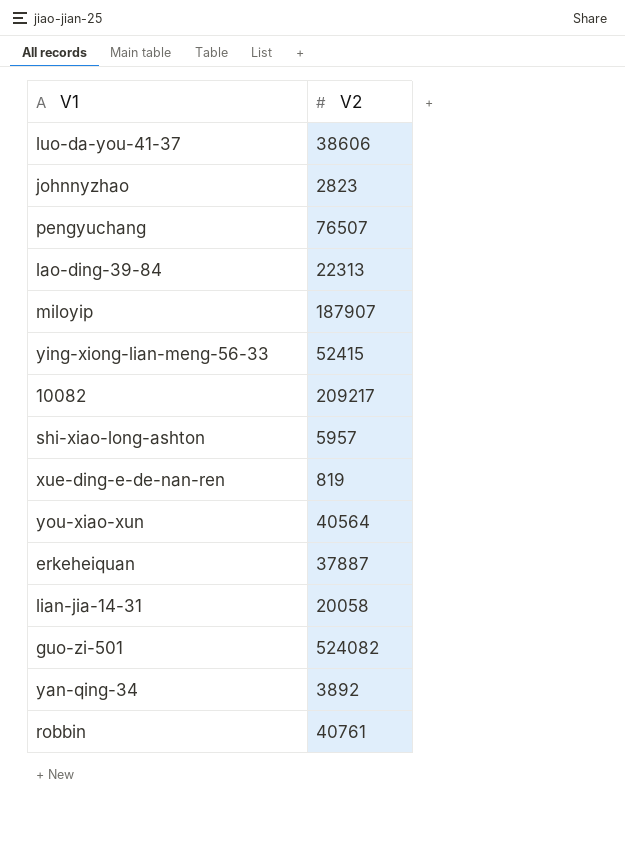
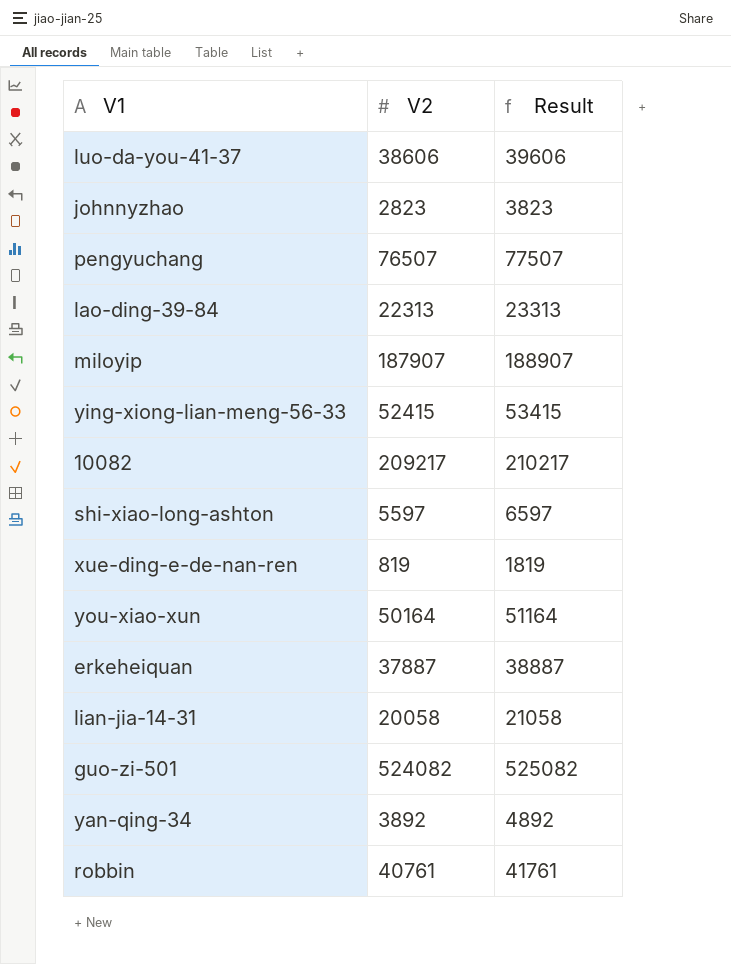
column Result | formula: none -> [V2] + 1000
shi-xiao-long-ashton | V2: 5957 -> 5597
you-xiao-xun | V2: 40564 -> 50164

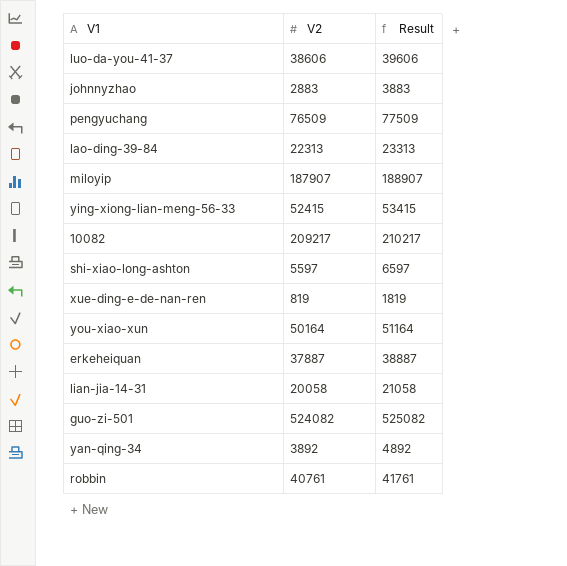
johnnyzhao | V2: 2823 -> 2883
johnnyzhao | Result: 3823 -> 3883
pengyuchang | V2: 76507 -> 76509
pengyuchang | Result: 77507 -> 77509

